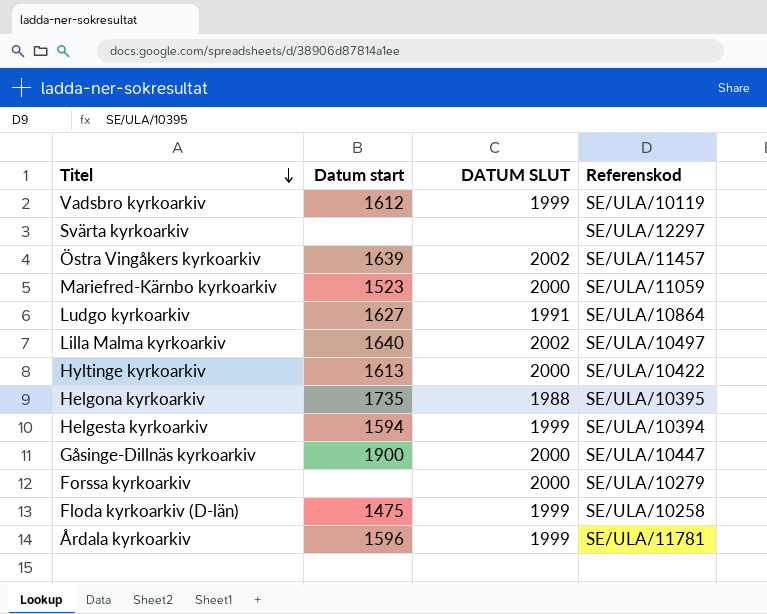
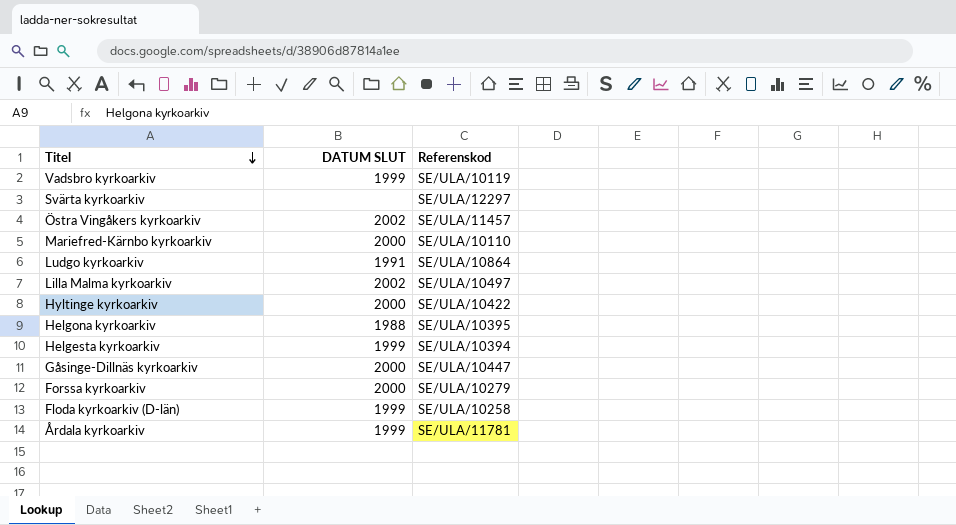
column Datum start | position: 2 -> none
Mariefred-Kärnbo kyrkoarkiv | Referenskod: SE/ULA/11059 -> SE/ULA/10110

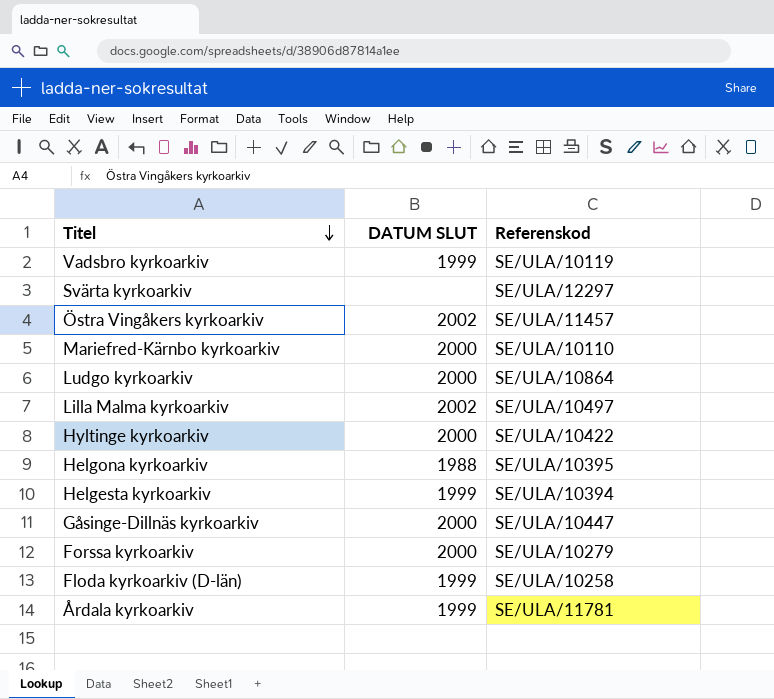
Ludgo kyrkoarkiv | DATUM SLUT: 1991 -> 2000

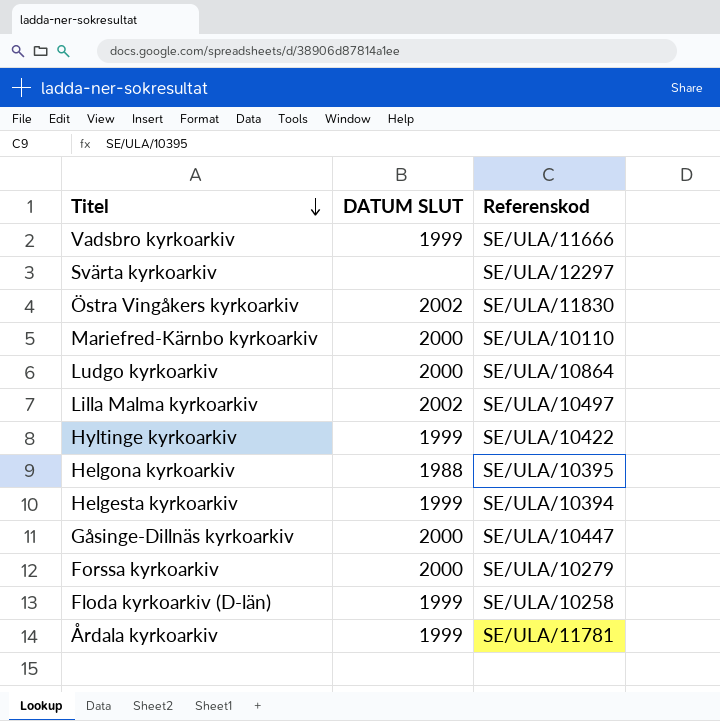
Vadsbro kyrkoarkiv | Referenskod: SE/ULA/10119 -> SE/ULA/11666
Östra Vingåkers kyrkoarkiv | Referenskod: SE/ULA/11457 -> SE/ULA/11830
Hyltinge kyrkoarkiv | DATUM SLUT: 2000 -> 1999

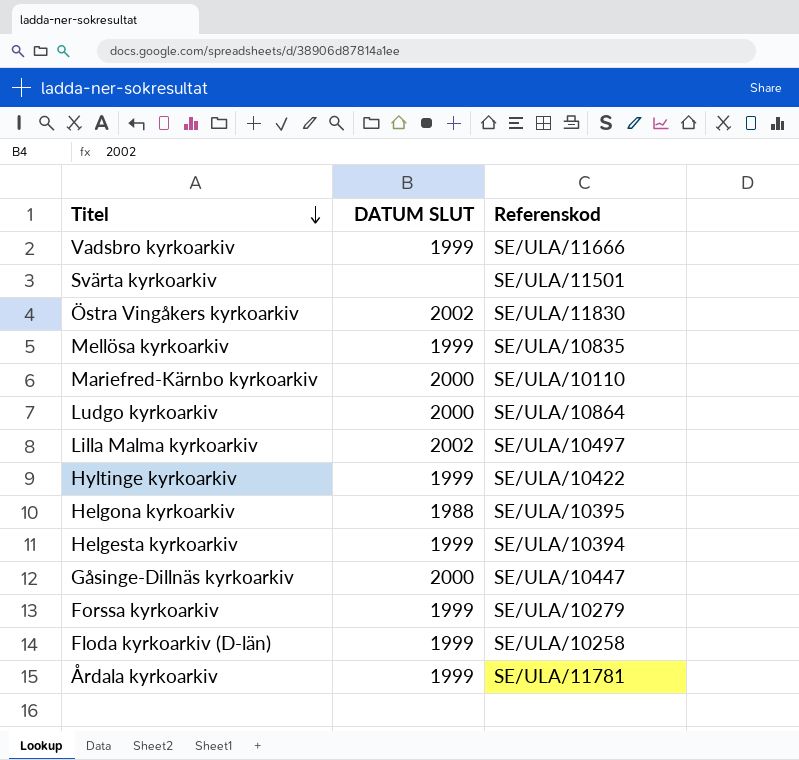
Svärta kyrkoarkiv | Referenskod: SE/ULA/12297 -> SE/ULA/11501
row Mellösa kyrkoarkiv: none -> 1999 | SE/ULA/10835
Forssa kyrkoarkiv | DATUM SLUT: 2000 -> 1999

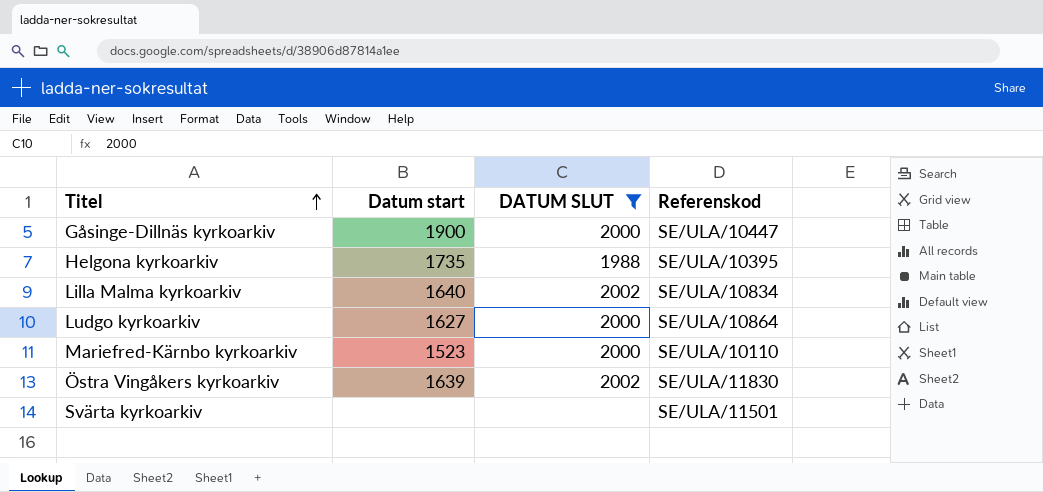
filter: none -> DATUM SLUT != 1999
row order: Titel descending -> Titel ascending
column Datum start | position: none -> 2
Lilla Malma kyrkoarkiv | Referenskod: SE/ULA/10497 -> SE/ULA/10834

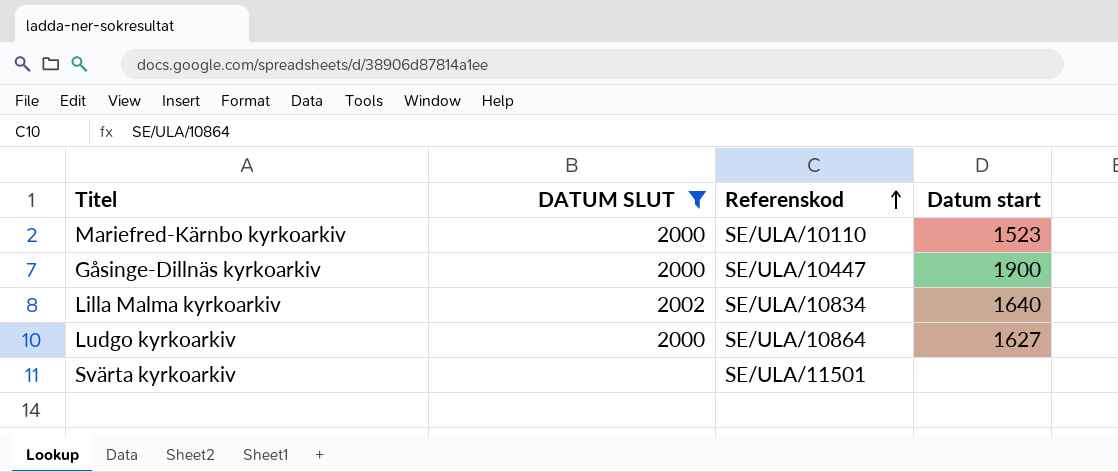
row order: Titel ascending -> Referenskod ascending
column Datum start | position: 2 -> 4
row Helgona kyrkoarkiv: 1735 | 1988 | SE/ULA/10395 -> none
row Östra Vingåkers kyrkoarkiv: 1639 | 2002 | SE/ULA/11830 -> none

